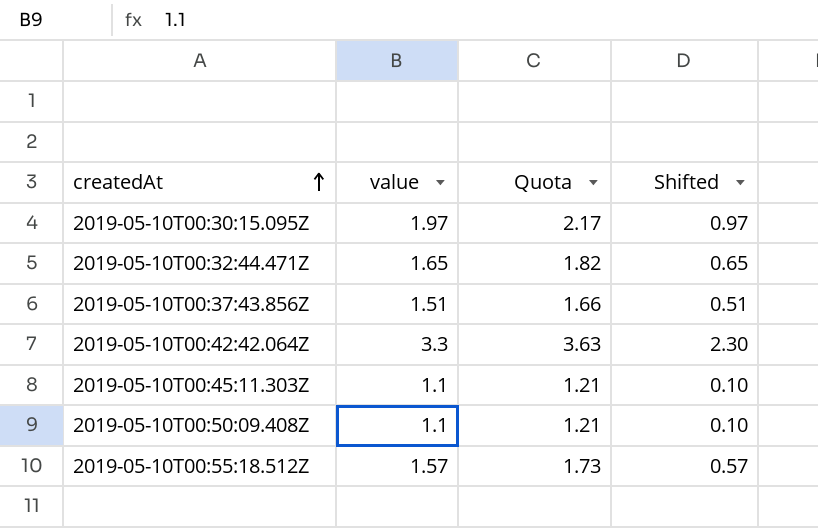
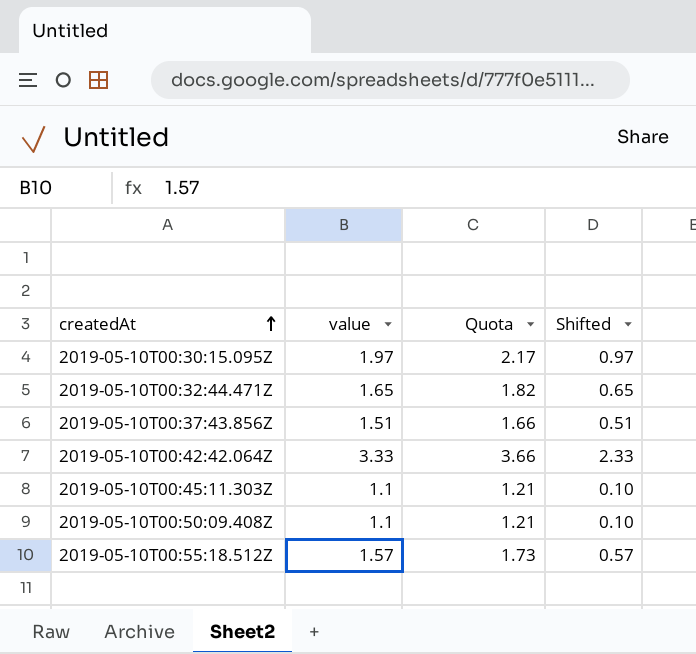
2019-05-10T00:42:42.064Z | value: 3.3 -> 3.33
2019-05-10T00:42:42.064Z | Quota: 3.63 -> 3.66
2019-05-10T00:42:42.064Z | Shifted: 2.30 -> 2.33

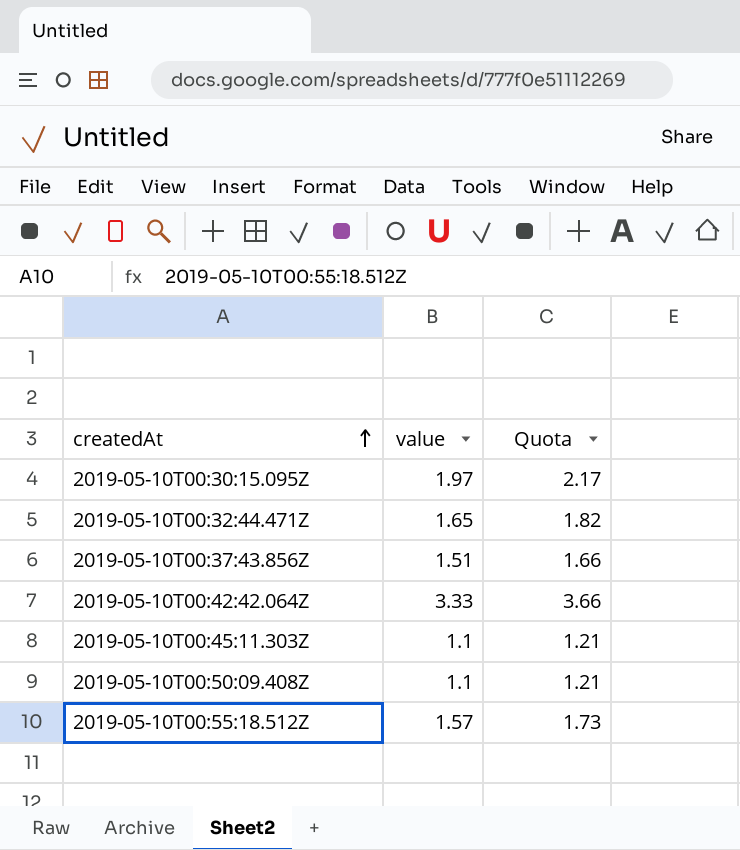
column Shifted | formula: [value] - 1 -> none

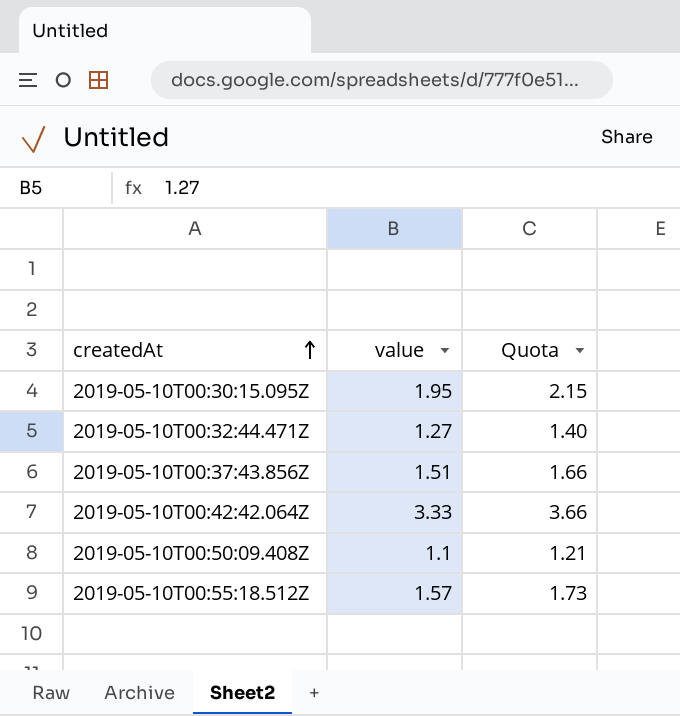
row 2019-05-10T00:45:11.303Z: 1.1 | 1.21 -> none
2019-05-10T00:30:15.095Z | value: 1.97 -> 1.95
2019-05-10T00:30:15.095Z | Quota: 2.17 -> 2.15
2019-05-10T00:32:44.471Z | value: 1.65 -> 1.27
2019-05-10T00:32:44.471Z | Quota: 1.82 -> 1.40

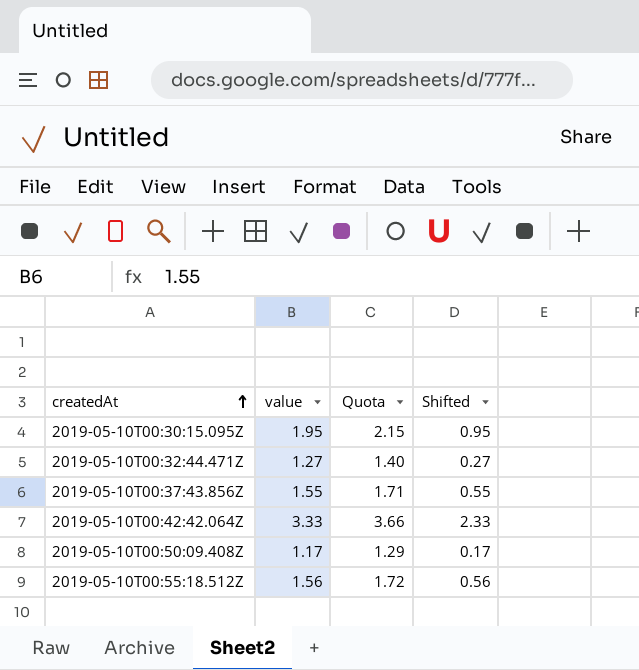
column Shifted | formula: none -> [value] - 1
2019-05-10T00:37:43.856Z | value: 1.51 -> 1.55
2019-05-10T00:37:43.856Z | Quota: 1.66 -> 1.71
2019-05-10T00:50:09.408Z | value: 1.1 -> 1.17
2019-05-10T00:50:09.408Z | Quota: 1.21 -> 1.29
2019-05-10T00:55:18.512Z | value: 1.57 -> 1.56
2019-05-10T00:55:18.512Z | Quota: 1.73 -> 1.72

